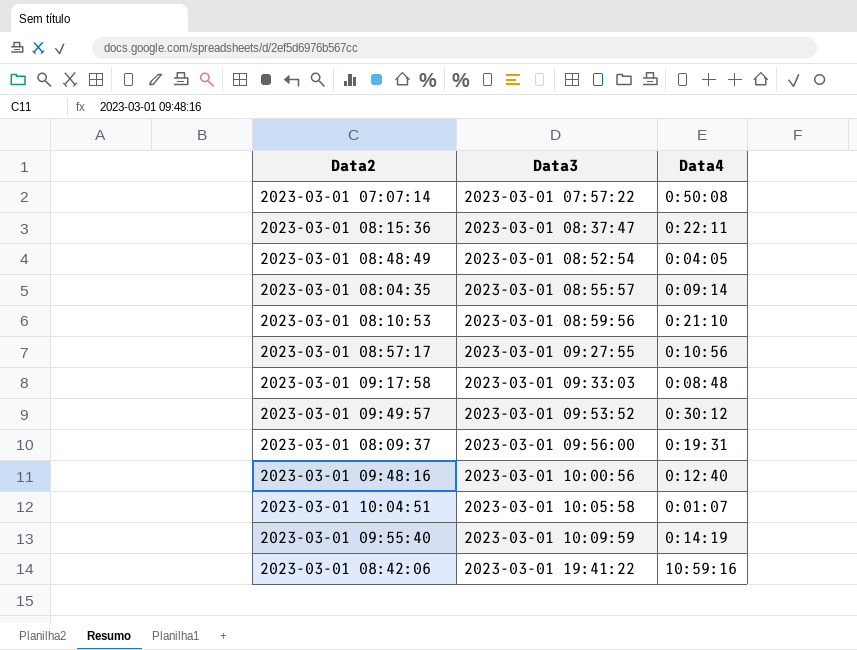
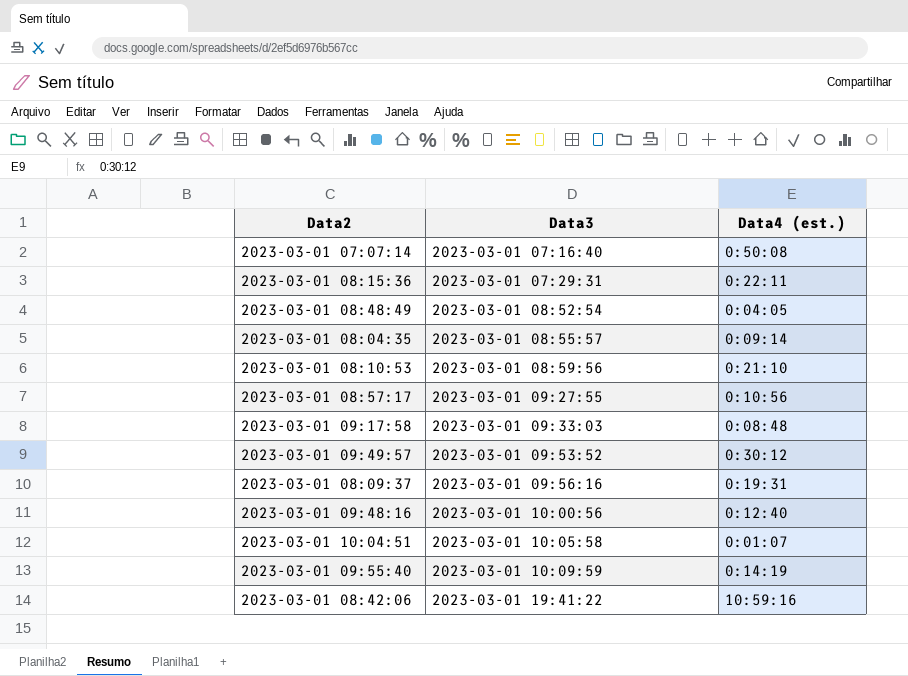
column name: Data4 -> Data4 (est.)
2023-03-01 07:07:14 | Data3: 2023-03-01 07:57:22 -> 2023-03-01 07:16:40
2023-03-01 08:15:36 | Data3: 2023-03-01 08:37:47 -> 2023-03-01 07:29:31
2023-03-01 08:09:37 | Data3: 2023-03-01 09:56:00 -> 2023-03-01 09:56:16

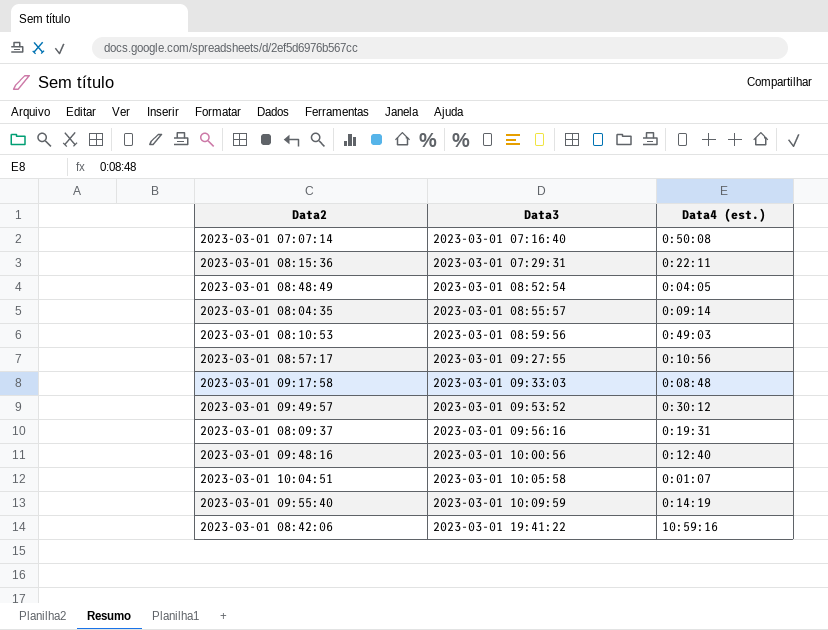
2023-03-01 08:10:53 | Data4 (est.): 0:21:10 -> 0:49:03

